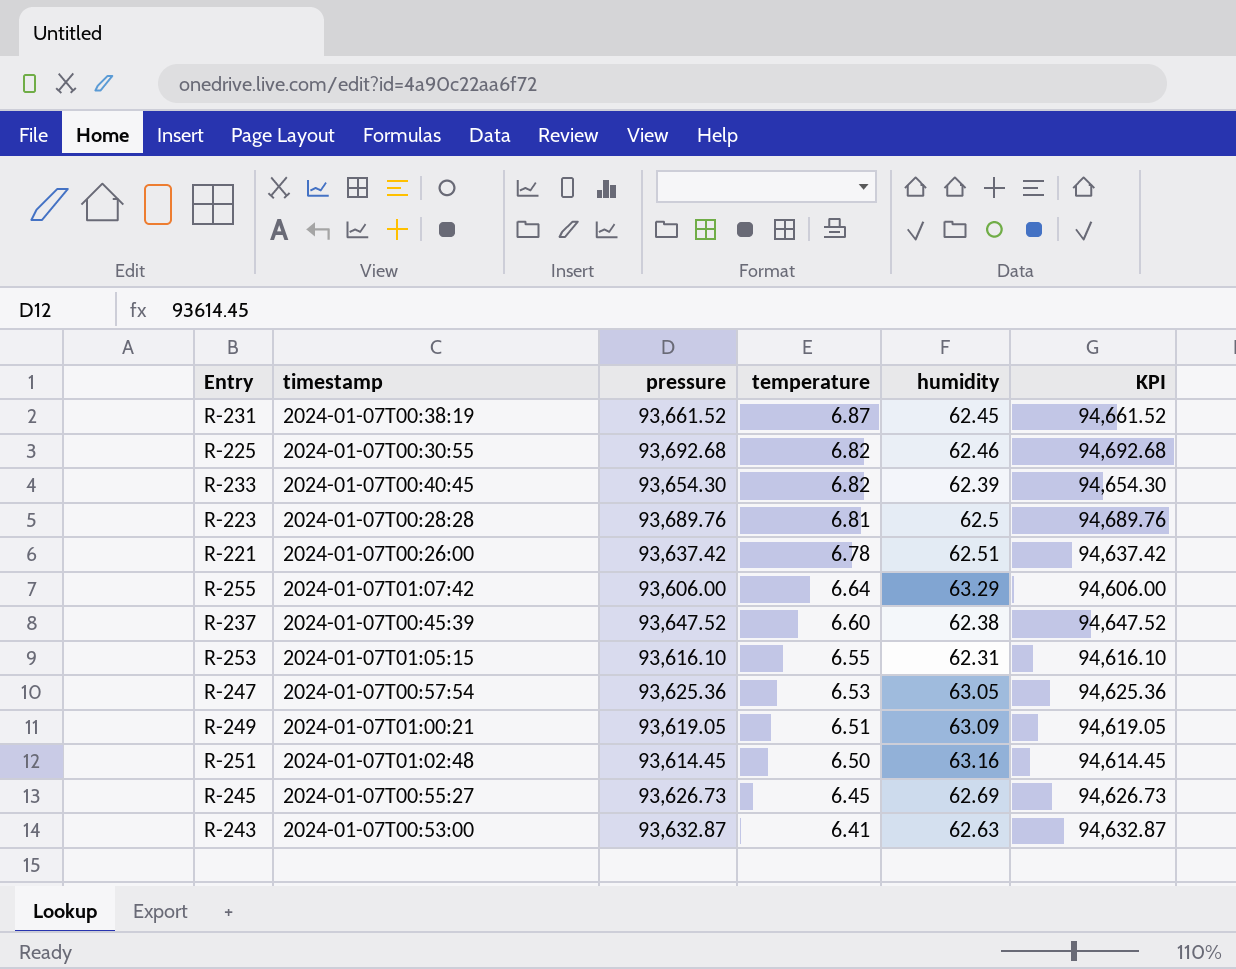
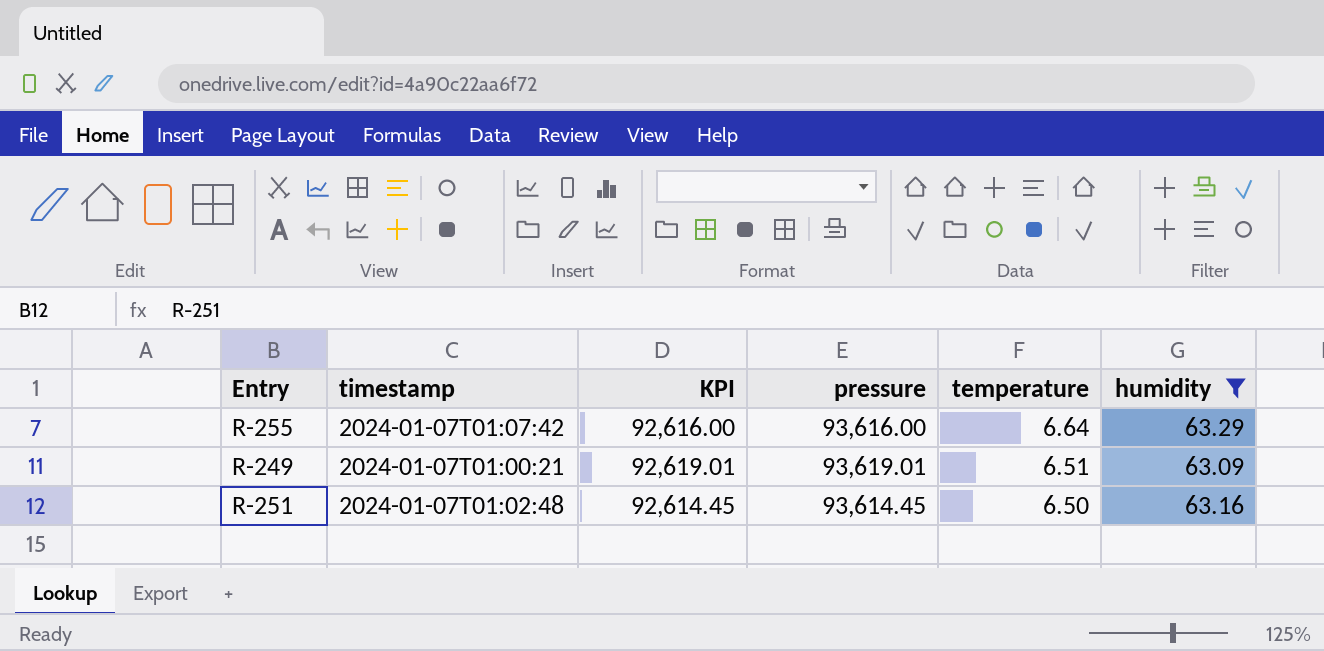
filter: none -> humidity >= 63.09
column KPI | formula: [pressure] + 1000 -> [pressure] - 1000
column KPI | position: 6 -> 3
R-255 | pressure: 93,606.00 -> 93,616.00
R-249 | pressure: 93,619.05 -> 93,619.01

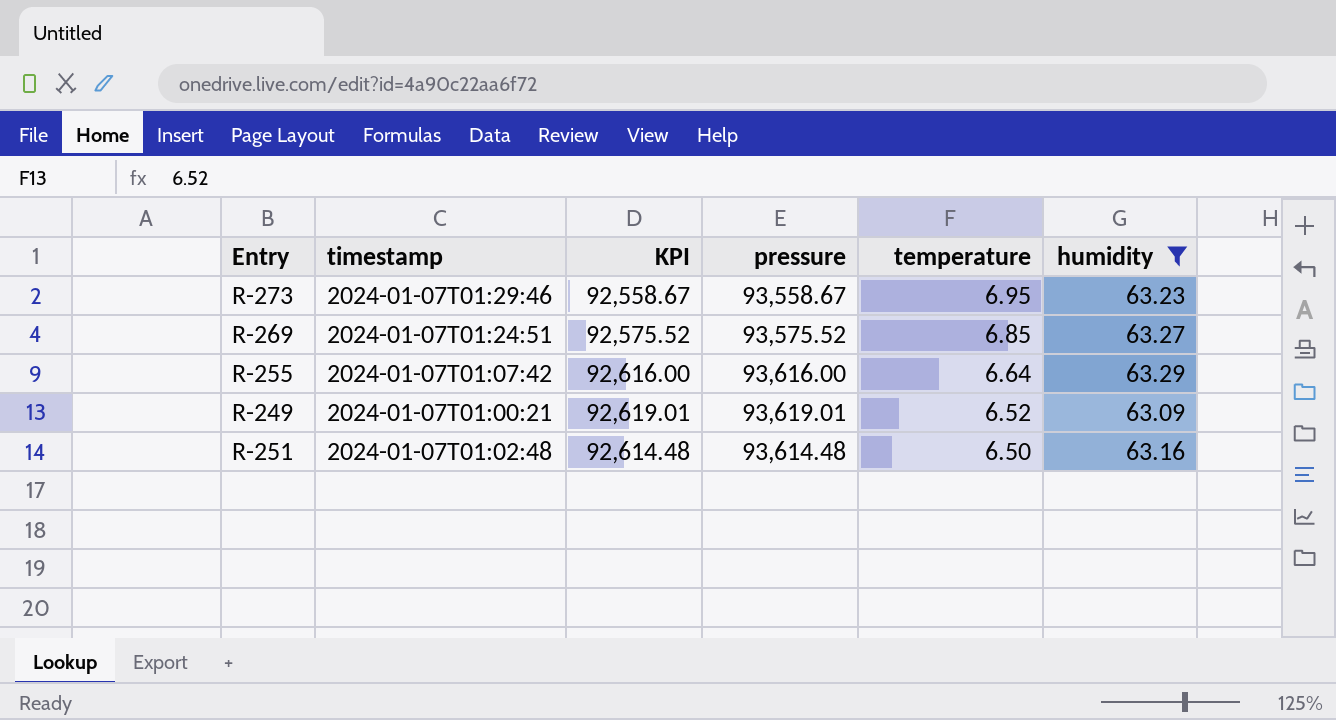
row R-273: none -> 2024-01-07T01:29:46 | 92,558.67 | 93,558.67 | 6.95 | 63.23
row R-269: none -> 2024-01-07T01:24:51 | 92,575.52 | 93,575.52 | 6.85 | 63.27
R-249 | temperature: 6.51 -> 6.52
R-251 | KPI: 92,614.45 -> 92,614.48
R-251 | pressure: 93,614.45 -> 93,614.48

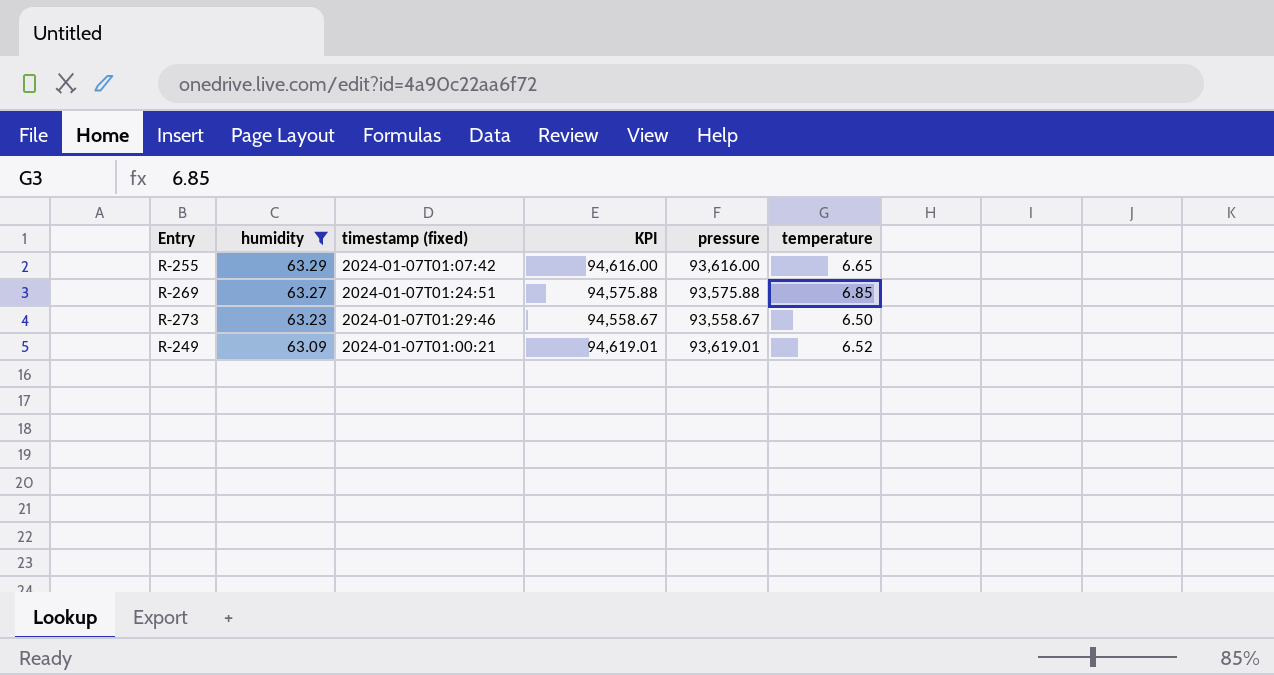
row order: temperature descending -> humidity descending
column humidity | position: 6 -> 2
column name: timestamp -> timestamp (fixed)
column KPI | formula: [pressure] - 1000 -> [pressure] + 1000
row R-251: 2024-01-07T01:02:48 | 92,614.48 | 93,614.48 | 6.50 | 63.16 -> none
R-255 | temperature: 6.64 -> 6.65
R-269 | pressure: 93,575.52 -> 93,575.88
R-273 | temperature: 6.95 -> 6.50

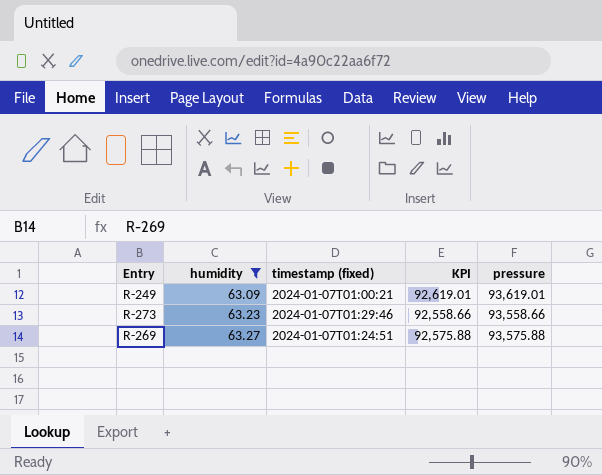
row order: humidity descending -> humidity ascending
column temperature | position: 6 -> none
column KPI | formula: [pressure] + 1000 -> [pressure] - 1000
row R-255: 63.29 | 2024-01-07T01:07:42 | 94,616.00 | 93,616.00 | 6.65 -> none
R-273 | pressure: 93,558.67 -> 93,558.66

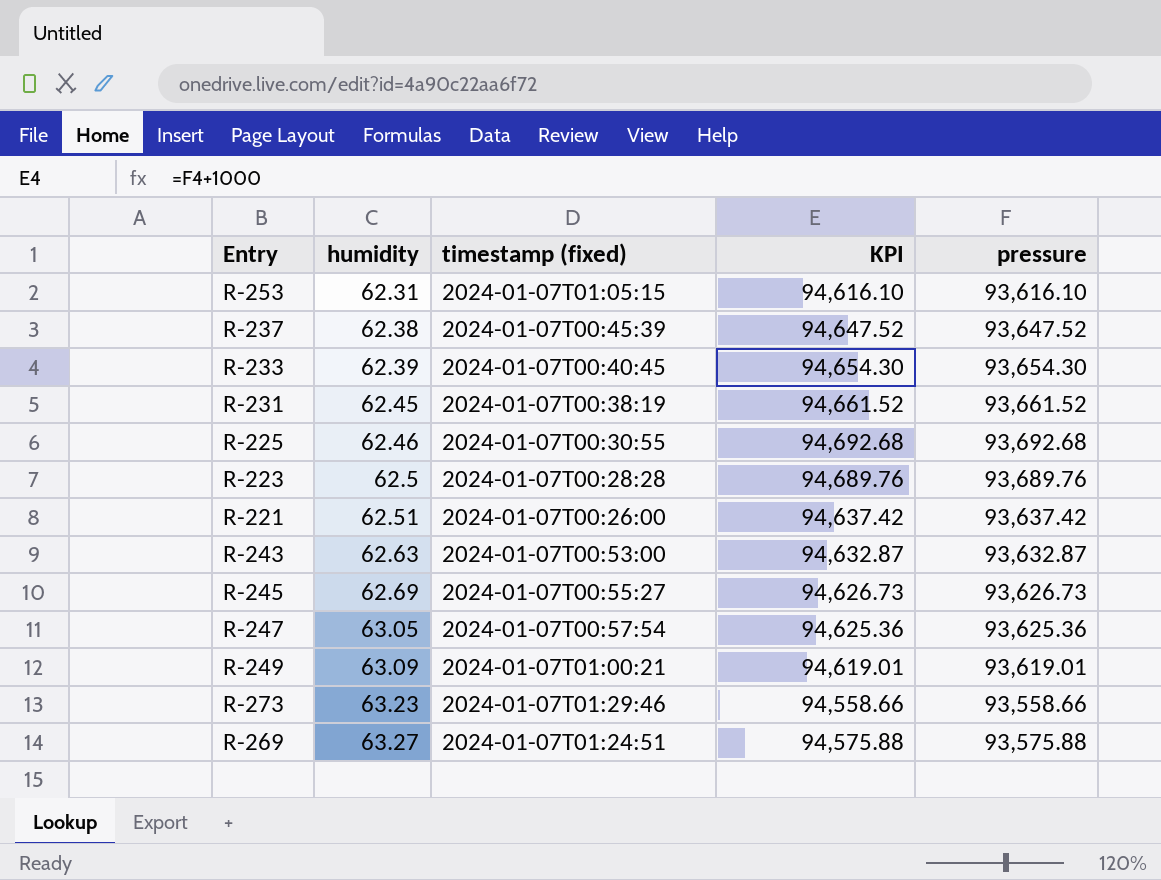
filter: humidity >= 63.09 -> none
column KPI | formula: [pressure] - 1000 -> [pressure] + 1000

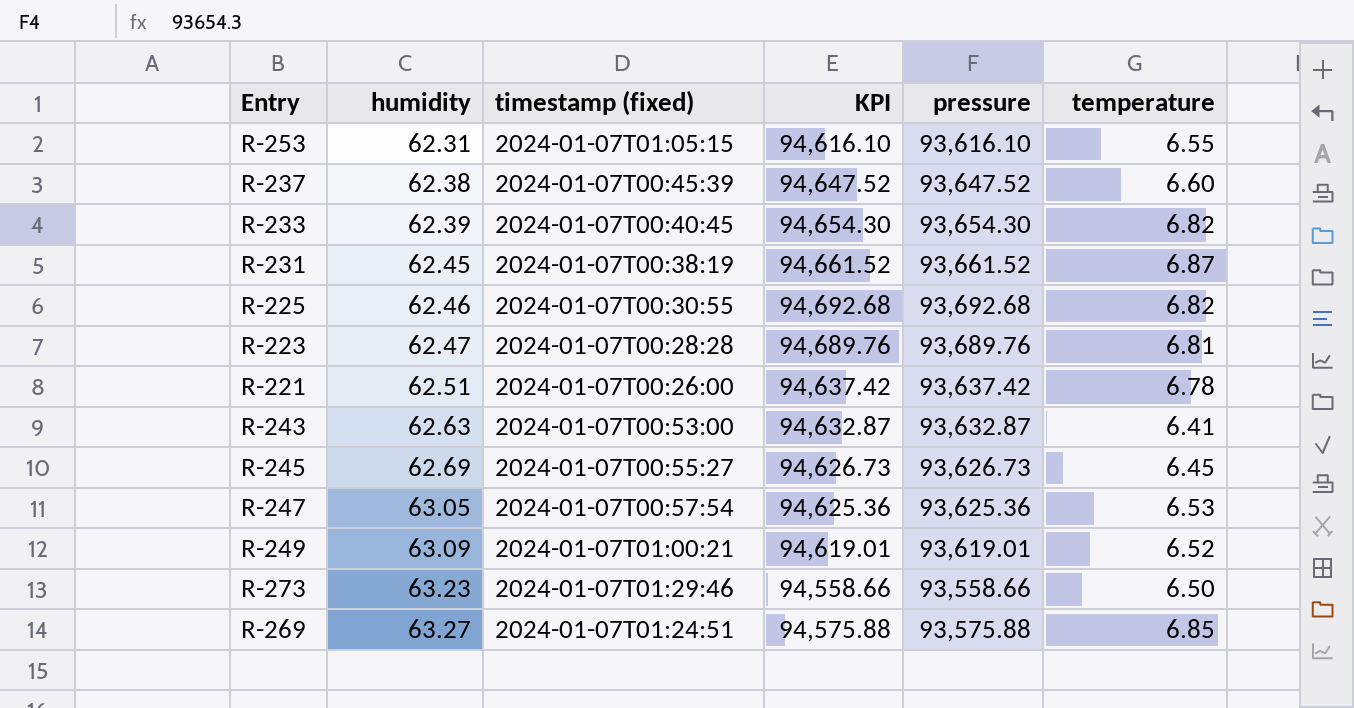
column temperature | position: none -> 6
R-223 | humidity: 62.5 -> 62.47

